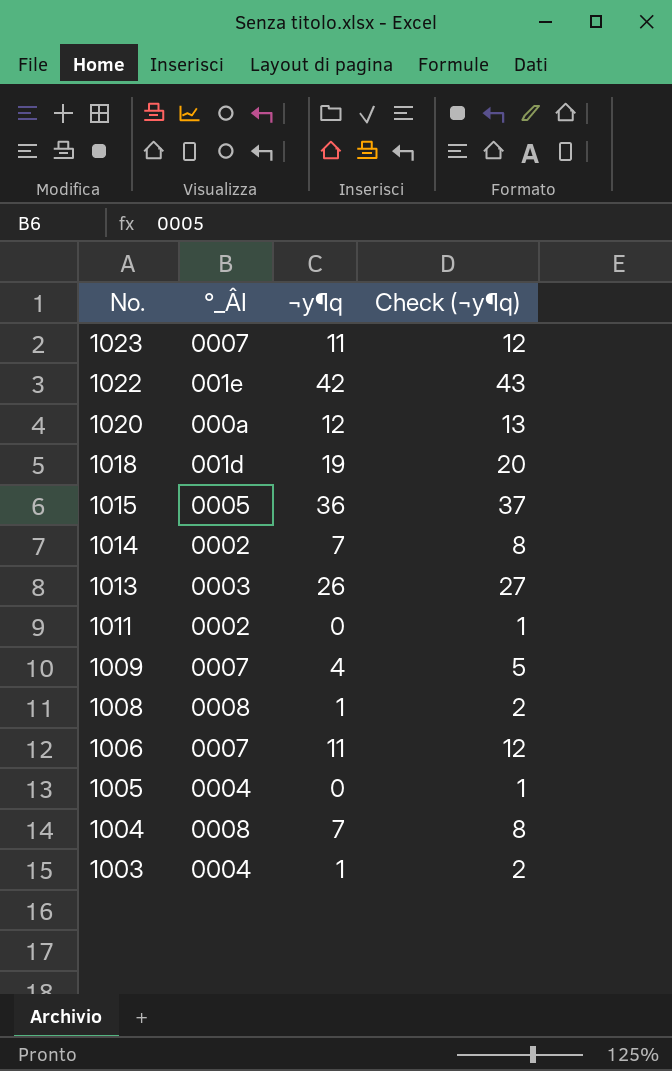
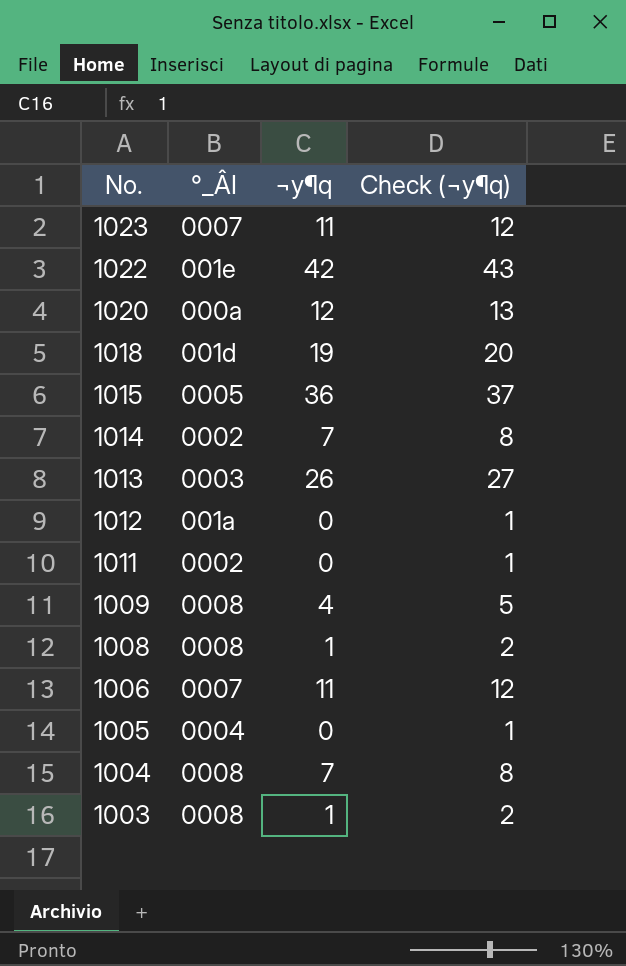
row 1012: none -> 001a | 0 | 1
1009 | °_ÂI: 0007 -> 0008
1003 | °_ÂI: 0004 -> 0008

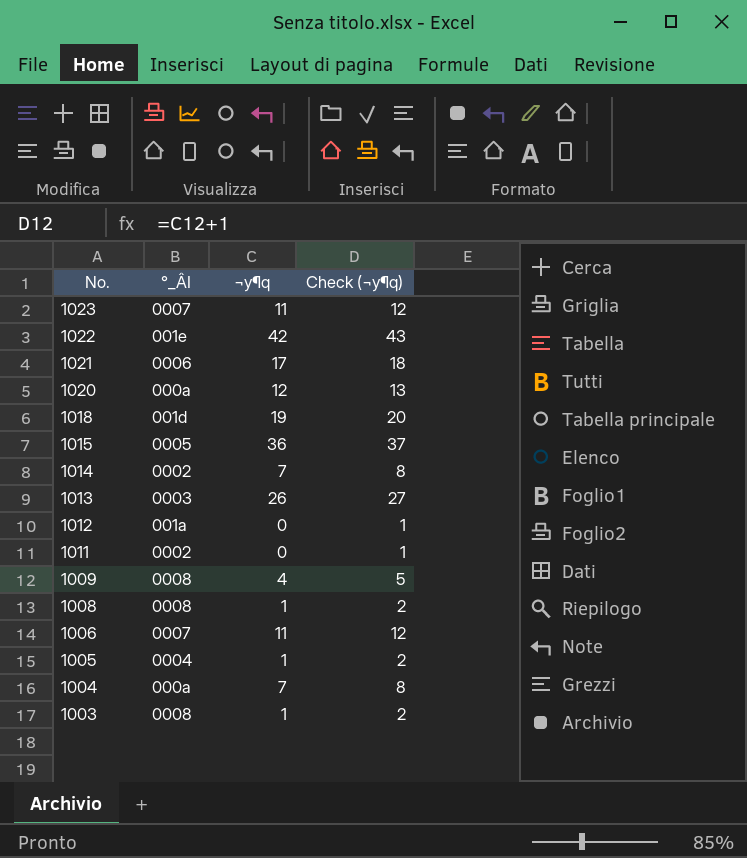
row 1021: none -> 0006 | 17 | 18
1005 | ¬y¶q: 0 -> 1
1005 | Check (¬y¶q): 1 -> 2
1004 | °_ÂI: 0008 -> 000a

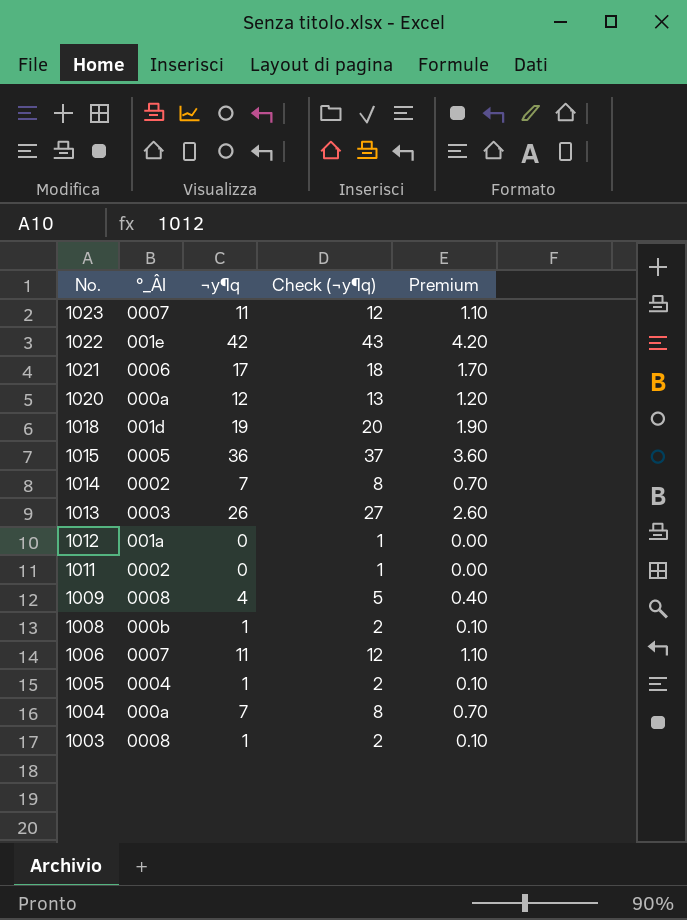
column Premium | formula: none -> [¬y¶q] * 0.1
1008 | °_ÂI: 0008 -> 000b

